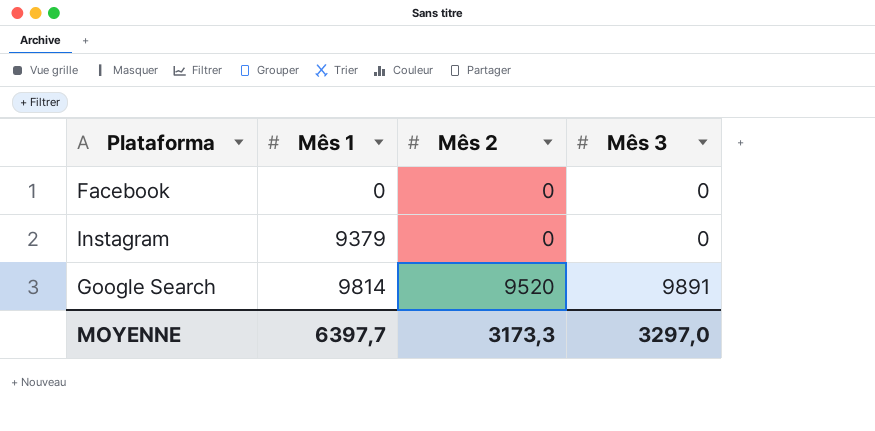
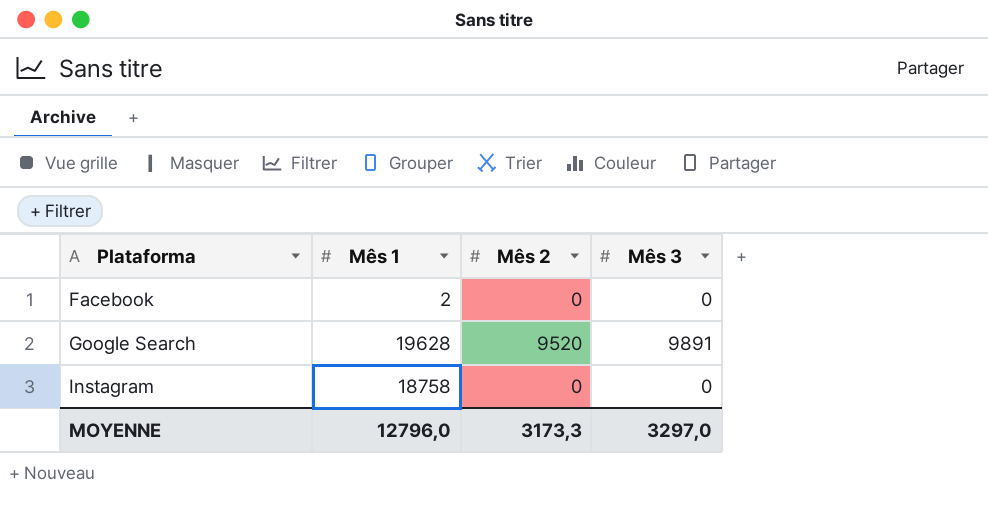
row order: Mês 1 ascending -> Plataforma ascending
Facebook | Mês 1: 0 -> 2
Google Search | Mês 1: 9814 -> 19628
Instagram | Mês 1: 9379 -> 18758
MOYENNE | Mês 1: 6397,7 -> 12796,0

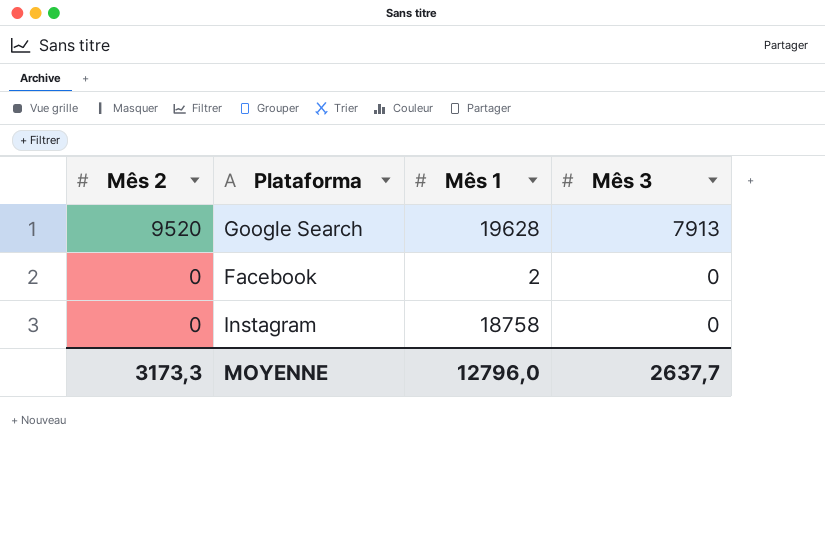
row order: Plataforma ascending -> Mês 2 descending
column Mês 2 | position: 3 -> 1
Google Search | Mês 3: 9891 -> 7913
MOYENNE | Mês 3: 3297,0 -> 2637,7

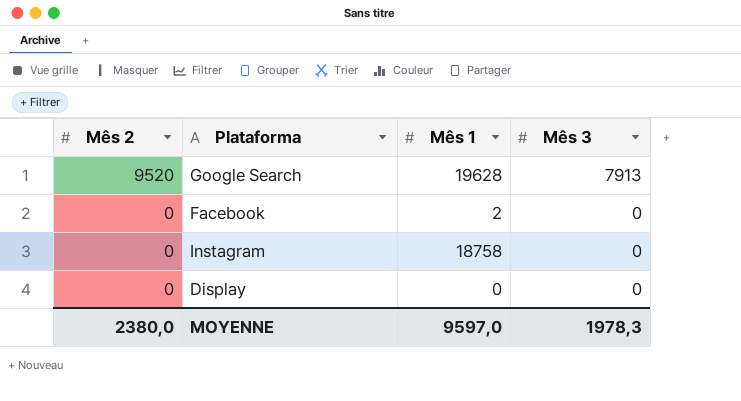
row Display: none -> 0 | 0 | 0
MOYENNE | Mês 2: 3173,3 -> 2380,0
MOYENNE | Mês 1: 12796,0 -> 9597,0
MOYENNE | Mês 3: 2637,7 -> 1978,3

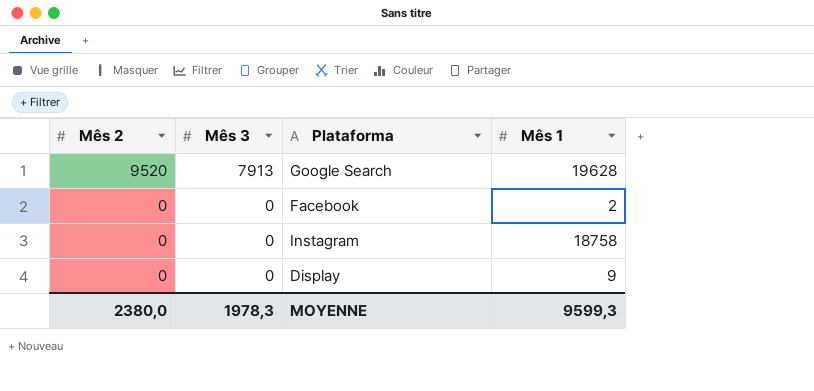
column Mês 3 | position: 4 -> 2
Display | Mês 1: 0 -> 9
MOYENNE | Mês 1: 9597,0 -> 9599,3

